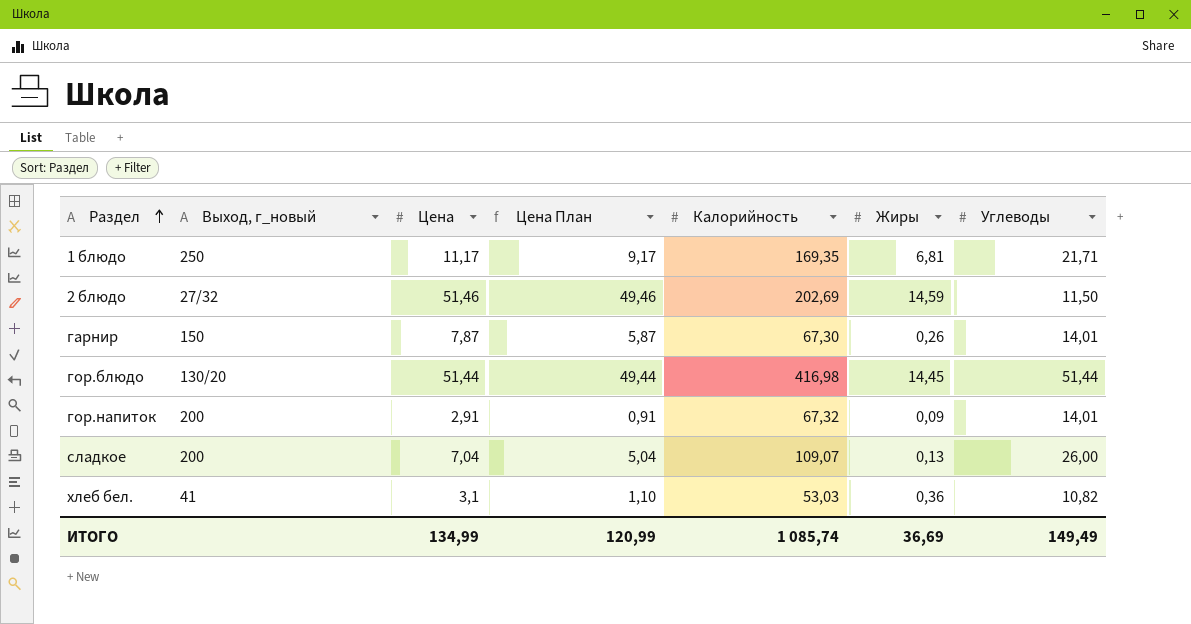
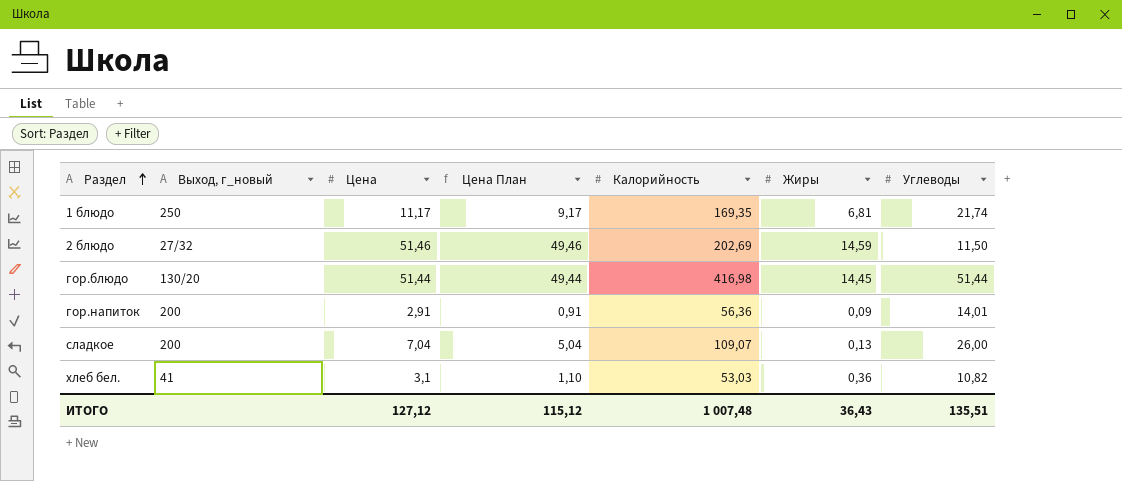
row гарнир: 150 | 7,87 | 5,87 | 67,30 | 0,26 | 14,01 -> none
1 блюдо | Углеводы: 21,71 -> 21,74
гор.напиток | Калорийность: 67,32 -> 56,36
ИТОГО | Цена: 134,99 -> 127,12
ИТОГО | Цена План: 120,99 -> 115,12
ИТОГО | Калорийность: 1 085,74 -> 1 007,48
ИТОГО | Жиры: 36,69 -> 36,43
ИТОГО | Углеводы: 149,49 -> 135,51

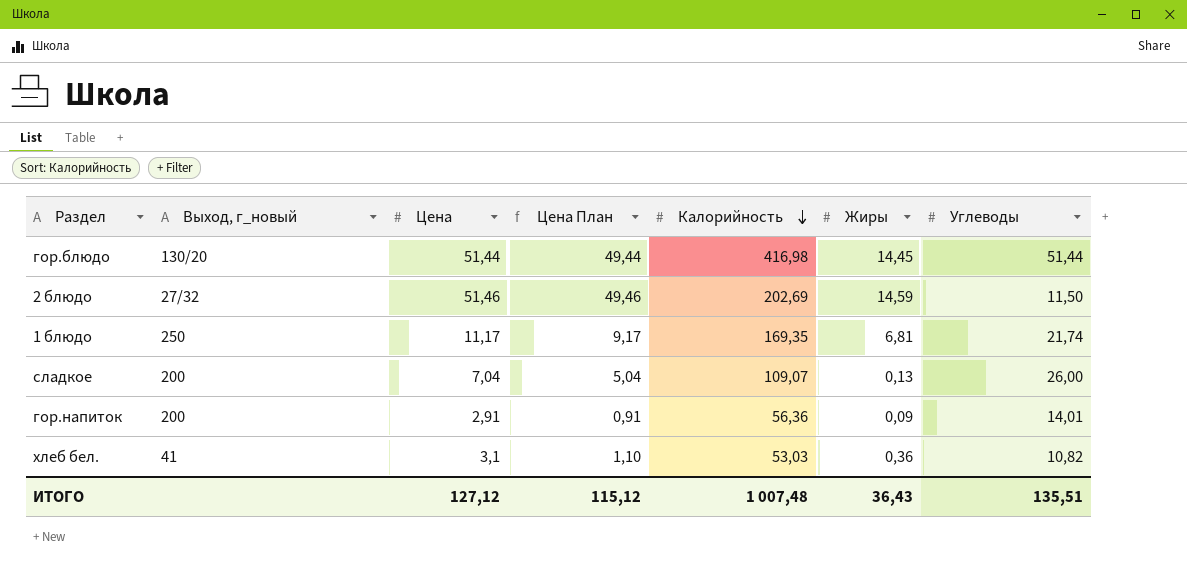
row order: Раздел ascending -> Калорийность descending

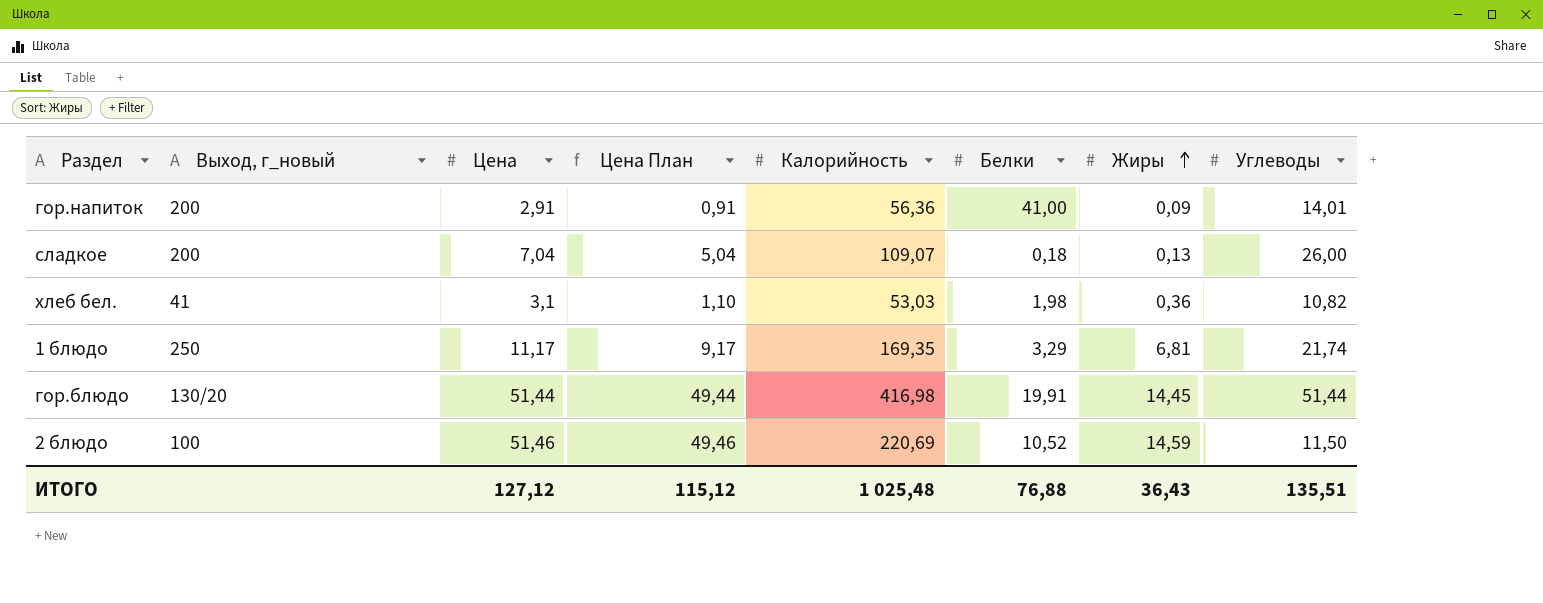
row order: Калорийность descending -> Жиры ascending
column Белки | position: none -> 6
2 блюдо | Выход, г_новый: 27/32 -> 100
2 блюдо | Калорийность: 202,69 -> 220,69
ИТОГО | Калорийность: 1 007,48 -> 1 025,48

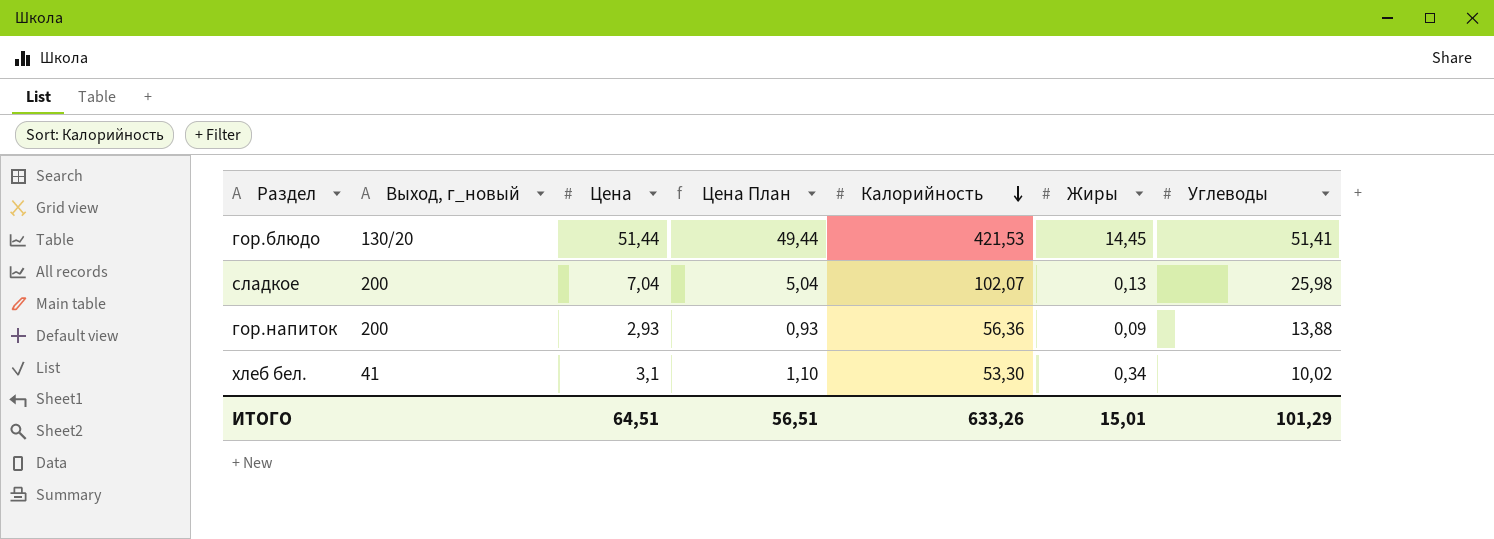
row order: Жиры ascending -> Калорийность descending
column Белки | position: 6 -> none
row 1 блюдо: 250 | 11,17 | 9,17 | 169,35 | 3,29 | 6,81 | 21,74 -> none
row 2 блюдо: 100 | 51,46 | 49,46 | 220,69 | 10,52 | 14,59 | 11,50 -> none
гор.блюдо | Калорийность: 416,98 -> 421,53
гор.блюдо | Углеводы: 51,44 -> 51,41
сладкое | Калорийность: 109,07 -> 102,07
сладкое | Углеводы: 26,00 -> 25,98
гор.напиток | Цена: 2,91 -> 2,93
гор.напиток | Цена План: 0,91 -> 0,93
гор.напиток | Углеводы: 14,01 -> 13,88
хлеб бел. | Калорийность: 53,03 -> 53,30
хлеб бел. | Жиры: 0,36 -> 0,34
хлеб бел. | Углеводы: 10,82 -> 10,02
ИТОГО | Цена: 127,12 -> 64,51
ИТОГО | Цена План: 115,12 -> 56,51
ИТОГО | Калорийность: 1 025,48 -> 633,26
ИТОГО | Жиры: 36,43 -> 15,01
ИТОГО | Углеводы: 135,51 -> 101,29

